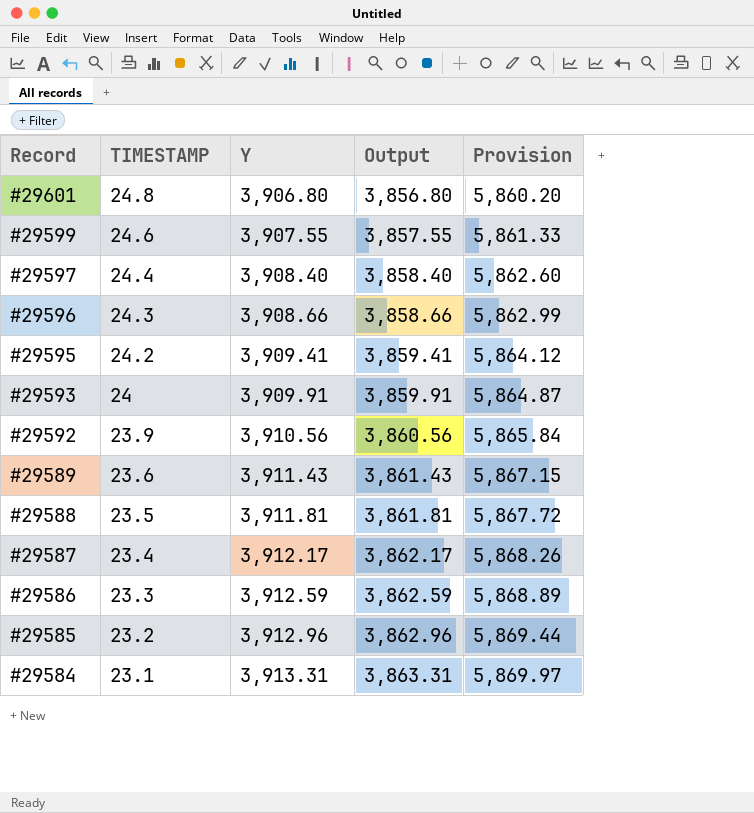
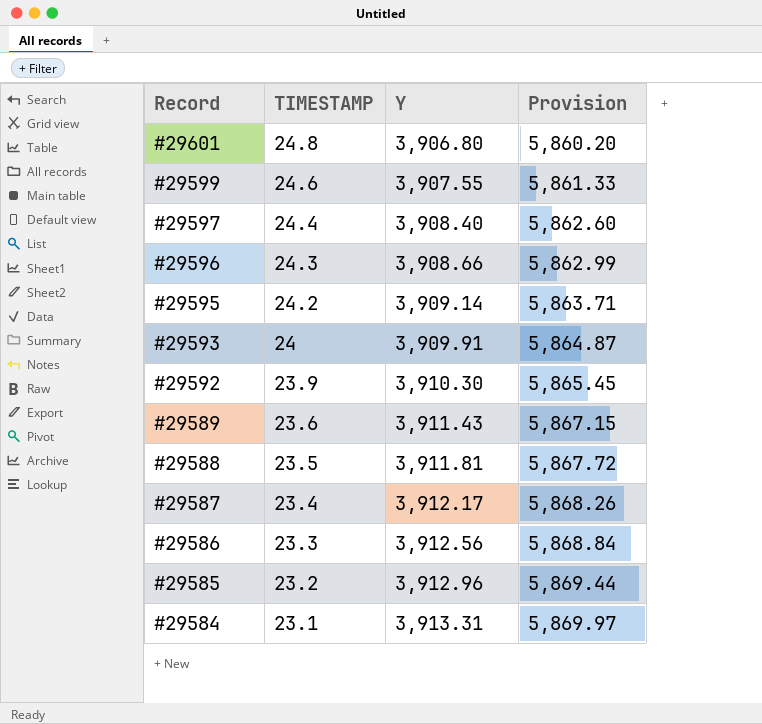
column Output | formula: [Y] - 50 -> none
#29595 | Y: 3,909.41 -> 3,909.14
#29595 | Provision: 5,864.12 -> 5,863.71
#29592 | Y: 3,910.56 -> 3,910.30
#29592 | Provision: 5,865.84 -> 5,865.45
#29586 | Y: 3,912.59 -> 3,912.56
#29586 | Provision: 5,868.89 -> 5,868.84

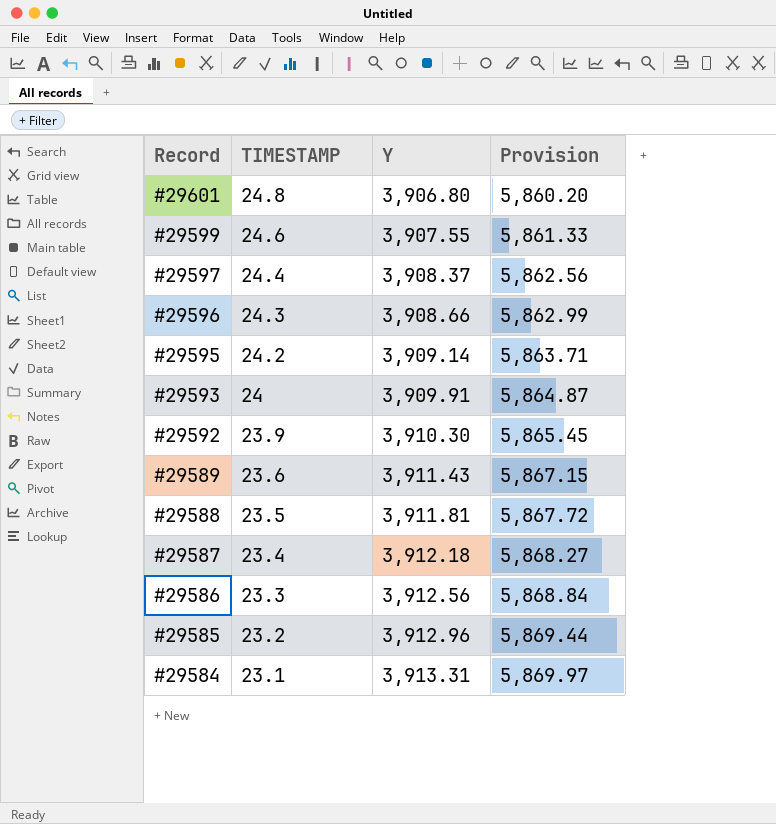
#29597 | Y: 3,908.40 -> 3,908.37
#29597 | Provision: 5,862.60 -> 5,862.56
#29587 | Y: 3,912.17 -> 3,912.18
#29587 | Provision: 5,868.26 -> 5,868.27

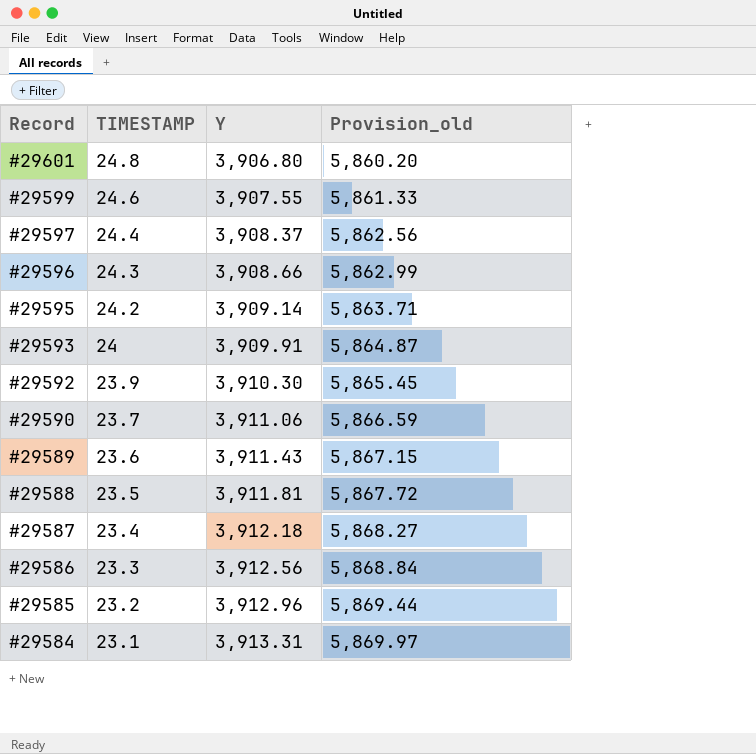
column name: Provision -> Provision_old
row #29590: none -> 23.7 | 3,911.06 | 5,866.59

